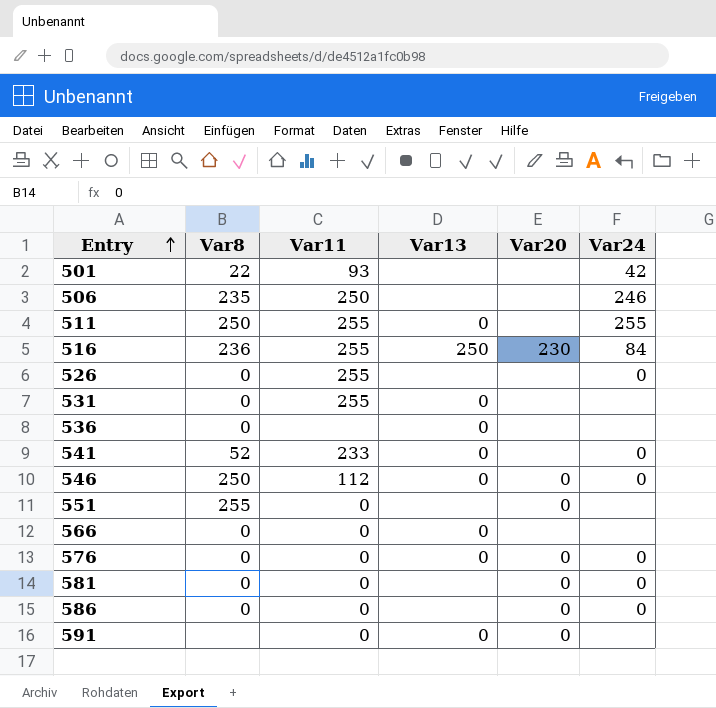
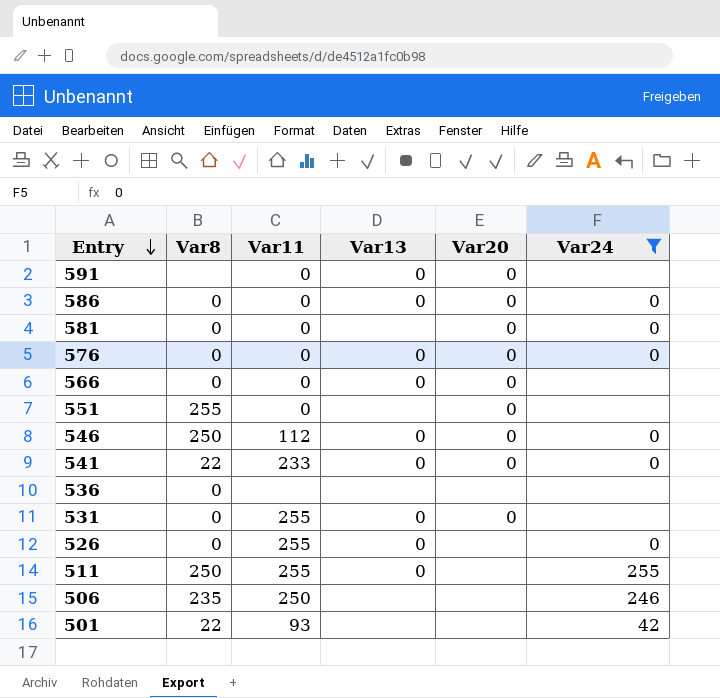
filter: none -> Var24 != 84
row order: Entry ascending -> Entry descending
586 | Var13: none -> 0
566 | Var20: none -> 0
541 | Var8: 52 -> 22
541 | Var20: none -> 0
536 | Var13: 0 -> none
531 | Var20: none -> 0
526 | Var13: none -> 0

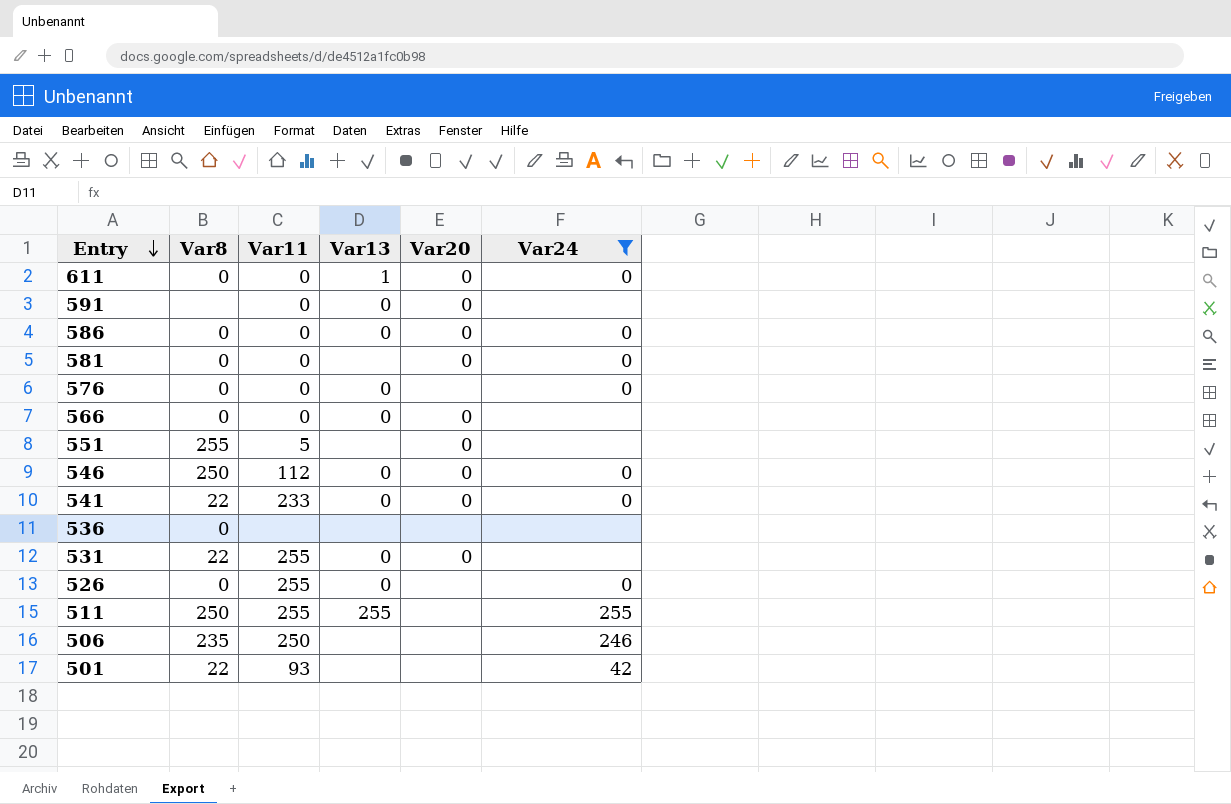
row 611: none -> 0 | 0 | 1 | 0 | 0
576 | Var20: 0 -> none
551 | Var11: 0 -> 5
531 | Var8: 0 -> 22
511 | Var13: 0 -> 255

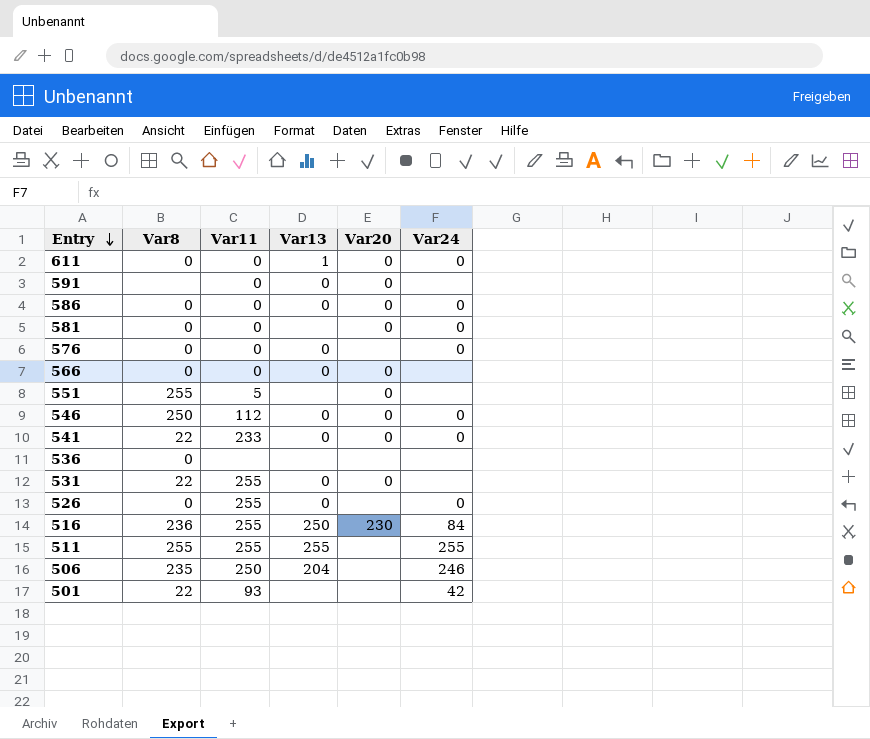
filter: Var24 != 84 -> none
511 | Var8: 250 -> 255
506 | Var13: none -> 204

